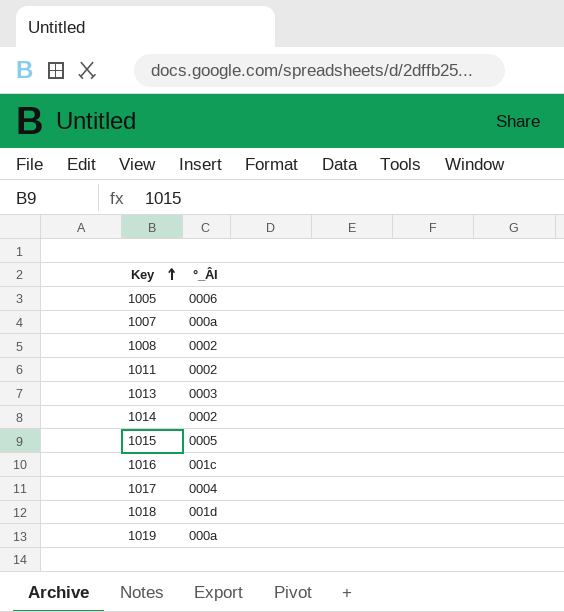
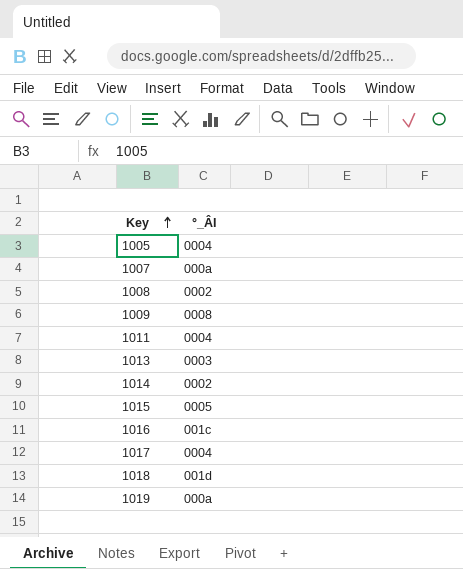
1005 | °_ÂI: 0006 -> 0004
row 1009: none -> 0008
1011 | °_ÂI: 0002 -> 0004

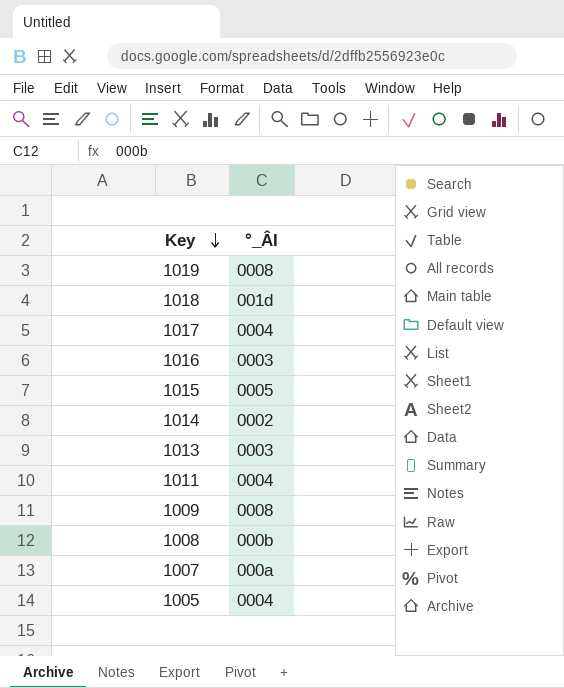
row order: Key ascending -> Key descending
1019 | °_ÂI: 000a -> 0008
1016 | °_ÂI: 001c -> 0003
1008 | °_ÂI: 0002 -> 000b

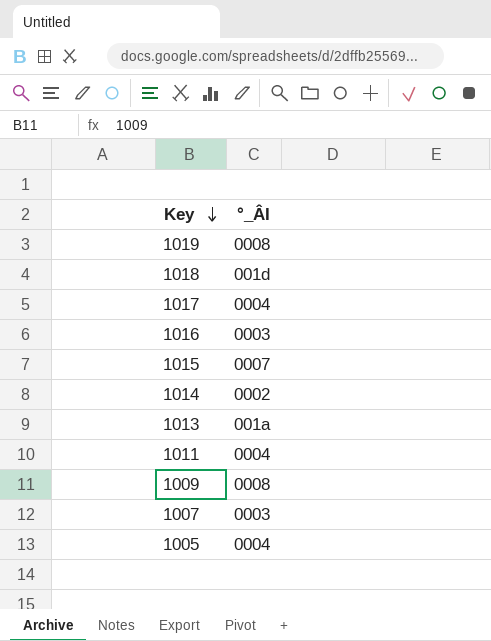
row 1008: 000b -> none
1015 | °_ÂI: 0005 -> 0007
1013 | °_ÂI: 0003 -> 001a
1007 | °_ÂI: 000a -> 0003

